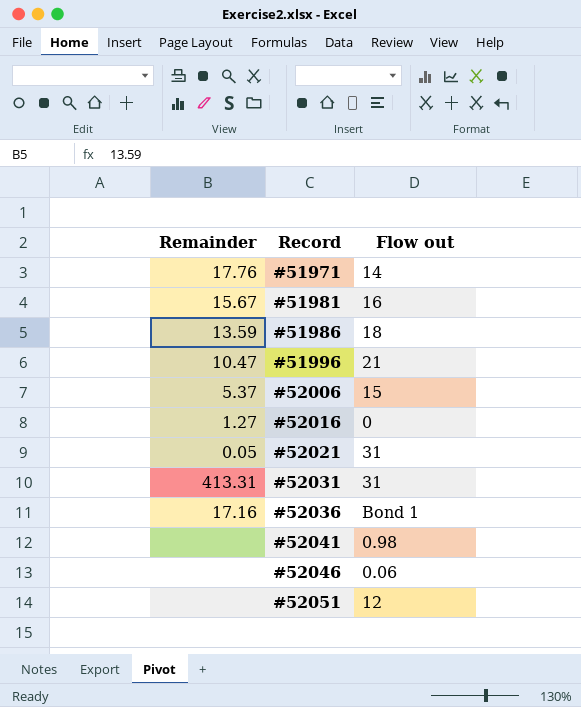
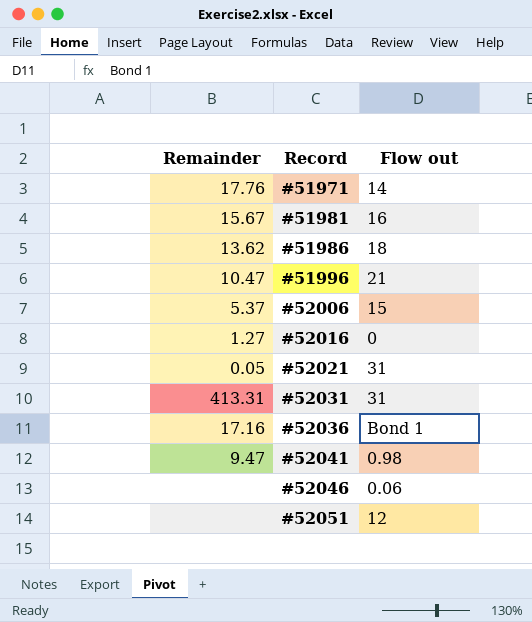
#51986 | Remainder: 13.59 -> 13.62
#52041 | Remainder: none -> 9.47

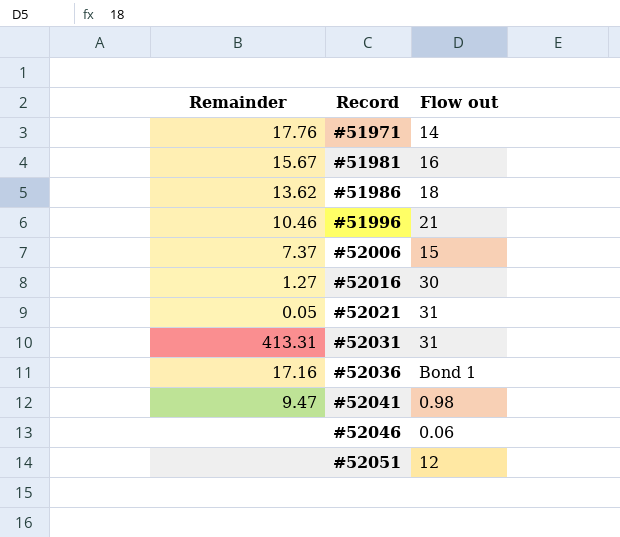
#51996 | Remainder: 10.47 -> 10.46
#52006 | Remainder: 5.37 -> 7.37
#52016 | Flow out: 0 -> 30

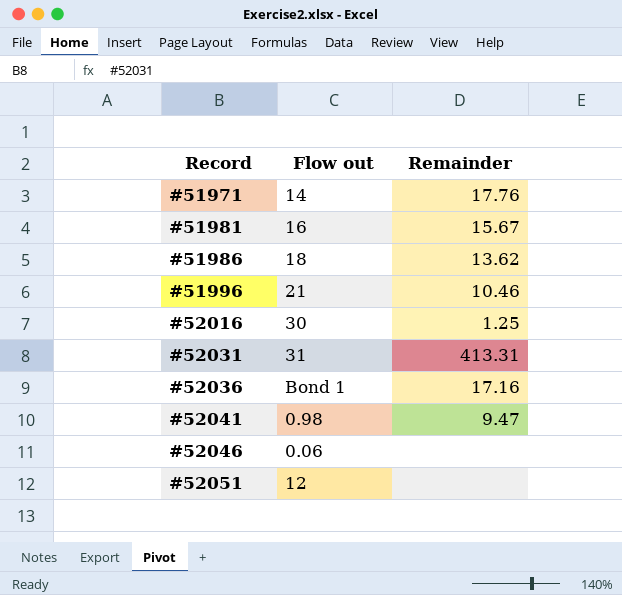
column Remainder | position: 1 -> 3
row #52006: 7.37 | 15 -> none
row #52021: 0.05 | 31 -> none
#52016 | Remainder: 1.27 -> 1.25

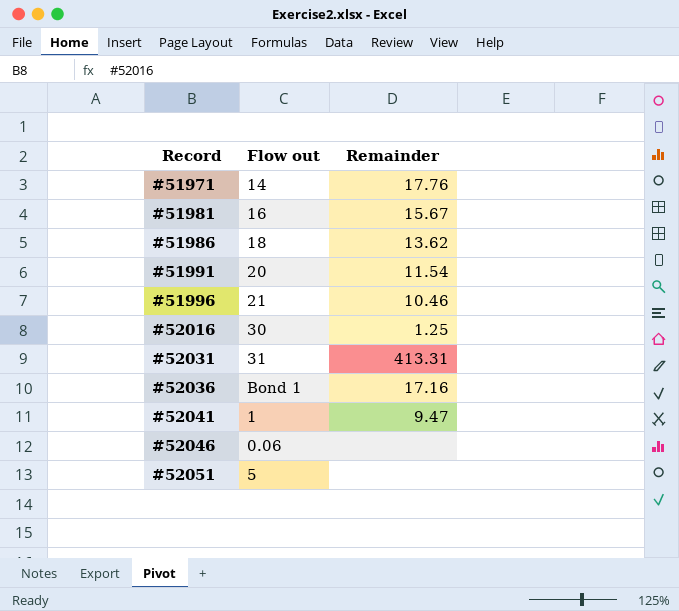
row #51991: none -> 20 | 11.54
#52041 | Flow out: 0.98 -> 1
#52051 | Flow out: 12 -> 5

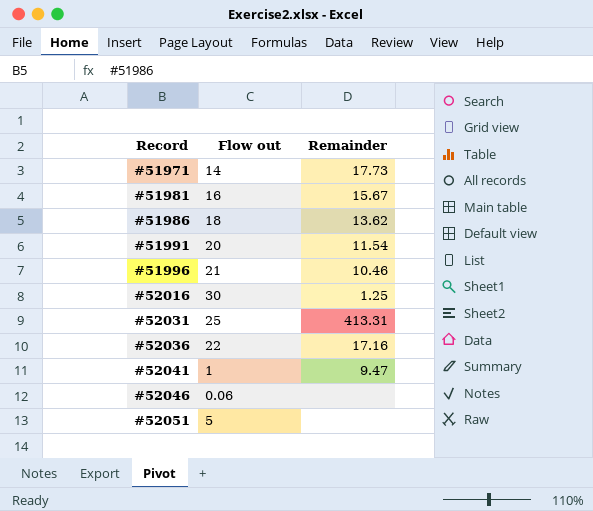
#51971 | Remainder: 17.76 -> 17.73
#52031 | Flow out: 31 -> 25
#52036 | Flow out: Bond 1 -> 22

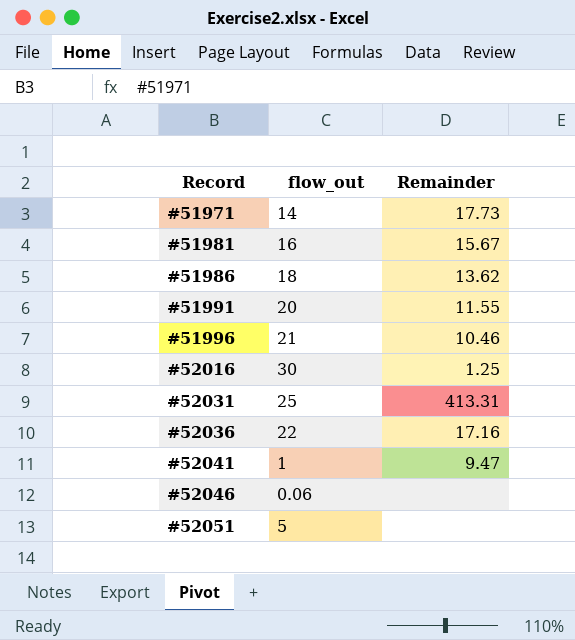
column name: Flow out -> flow_out
#51991 | Remainder: 11.54 -> 11.55

